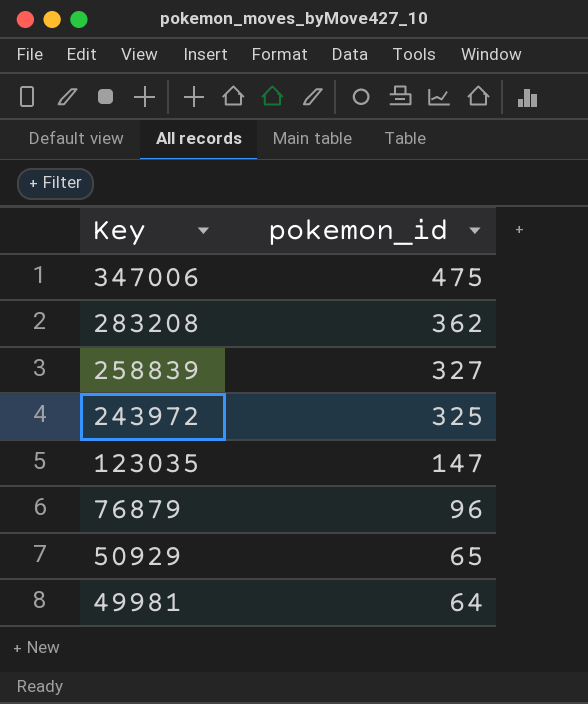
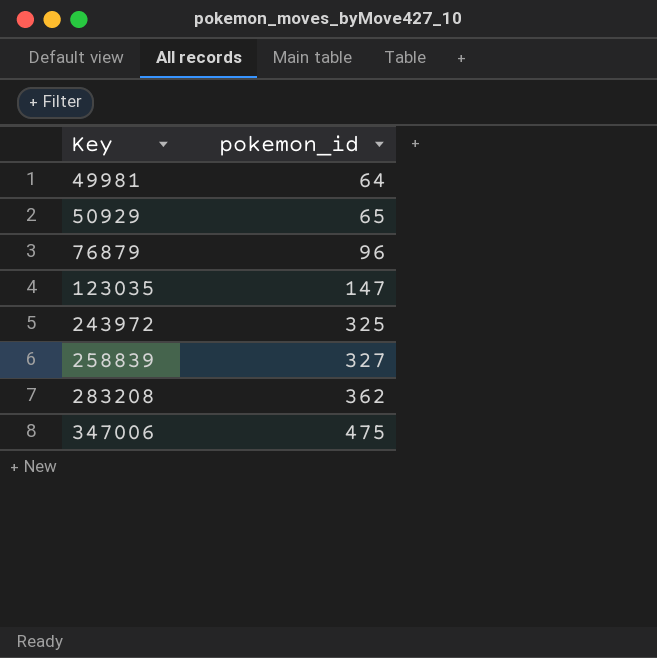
row order: Key descending -> Key ascending

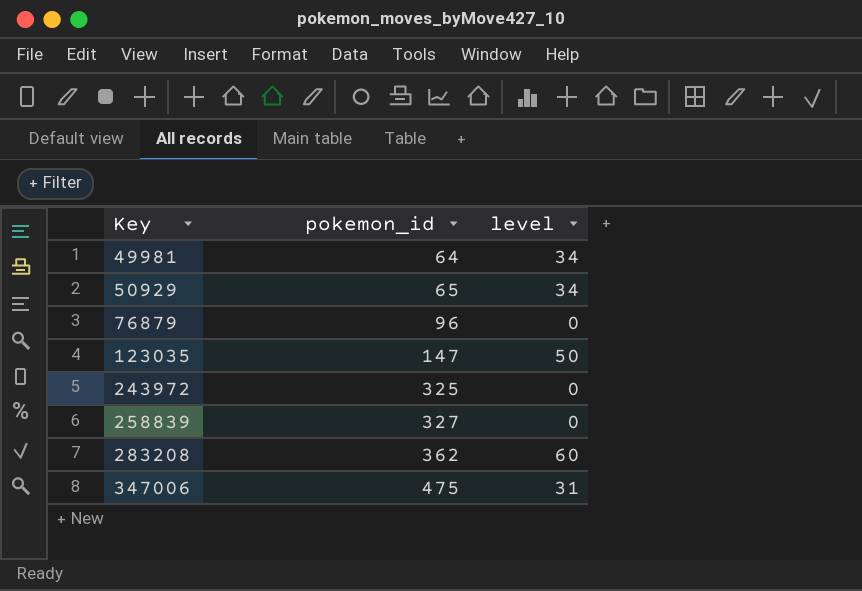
column level | position: none -> 3

